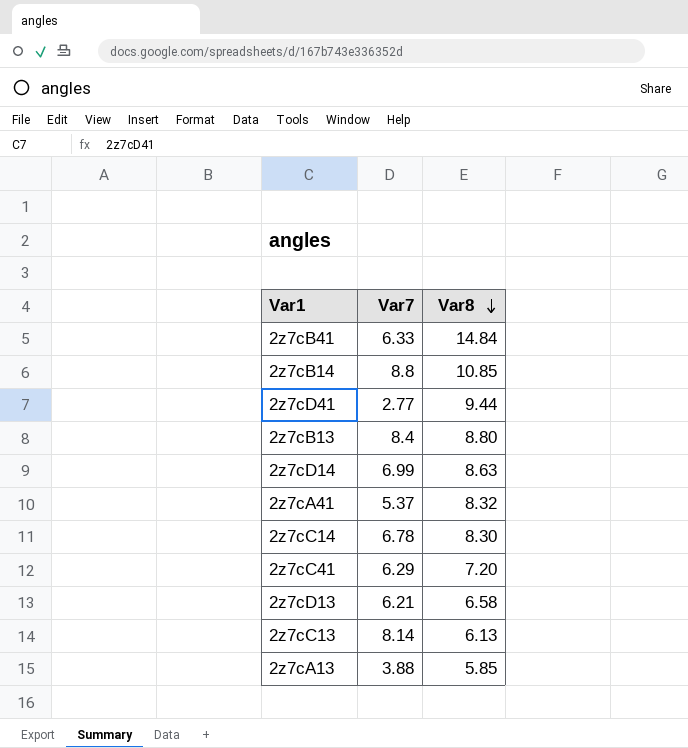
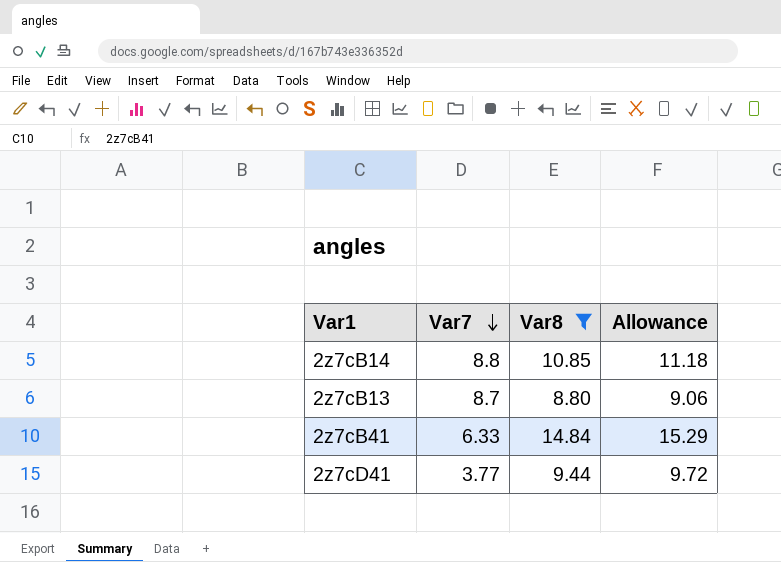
filter: none -> Var8 >= 8.80
row order: Var8 descending -> Var7 descending
column Allowance | formula: none -> [Var8] * 1.03
2z7cB13 | Var7: 8.4 -> 8.7
2z7cD41 | Var7: 2.77 -> 3.77

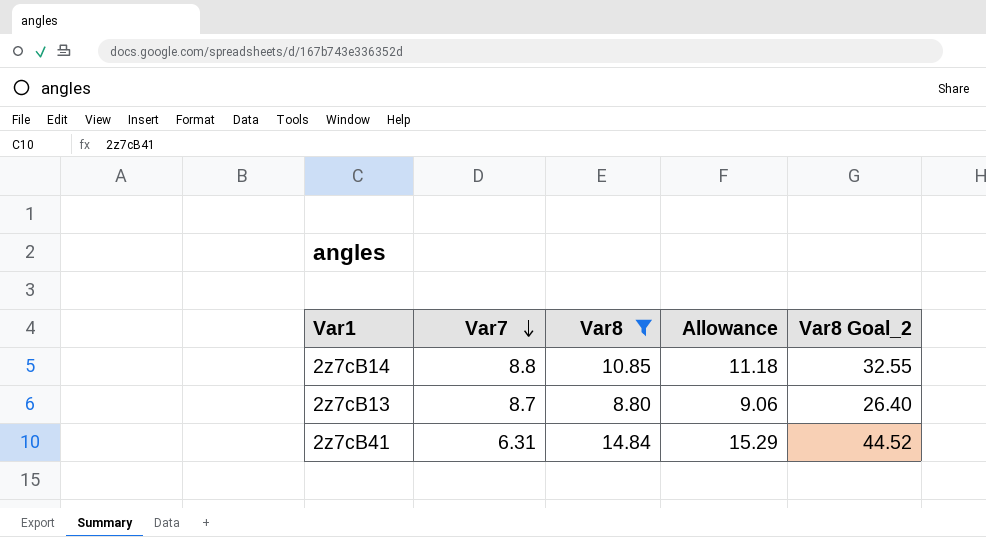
column Var8 Goal_2 | formula: none -> [Var8] * 3
row 2z7cD41: 3.77 | 9.44 | 9.72 -> none
2z7cB41 | Var7: 6.33 -> 6.31

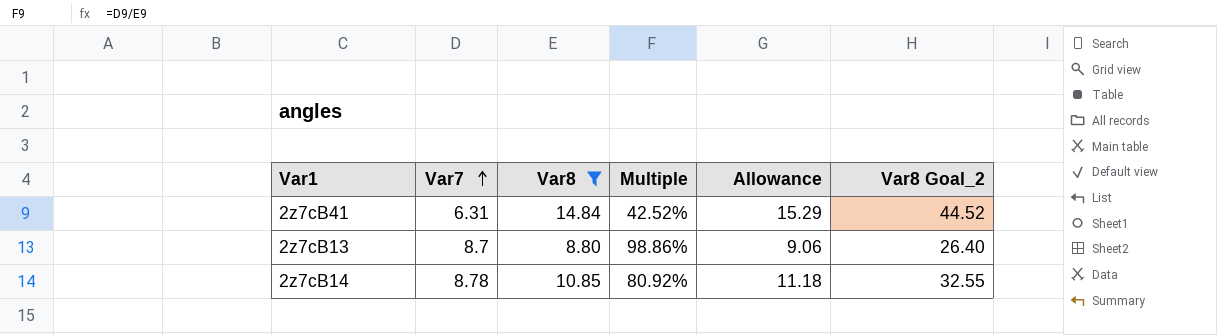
row order: Var7 descending -> Var7 ascending
column Multiple | formula: none -> [Var7] / [Var8]
2z7cB14 | Var7: 8.8 -> 8.78

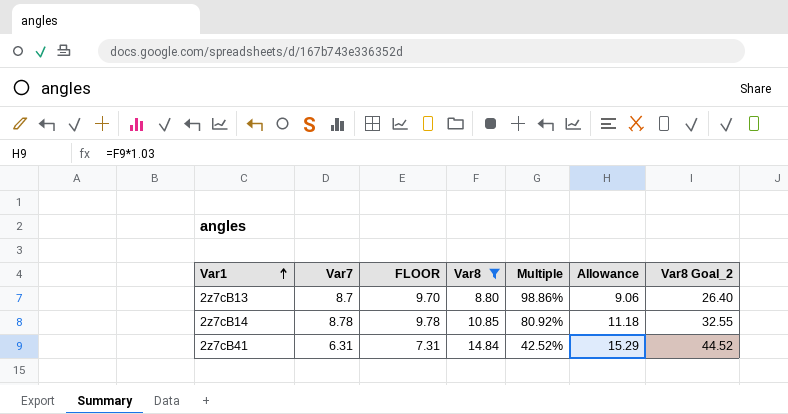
row order: Var7 ascending -> Var1 ascending
column FLOOR | formula: none -> [Var7] + 1

